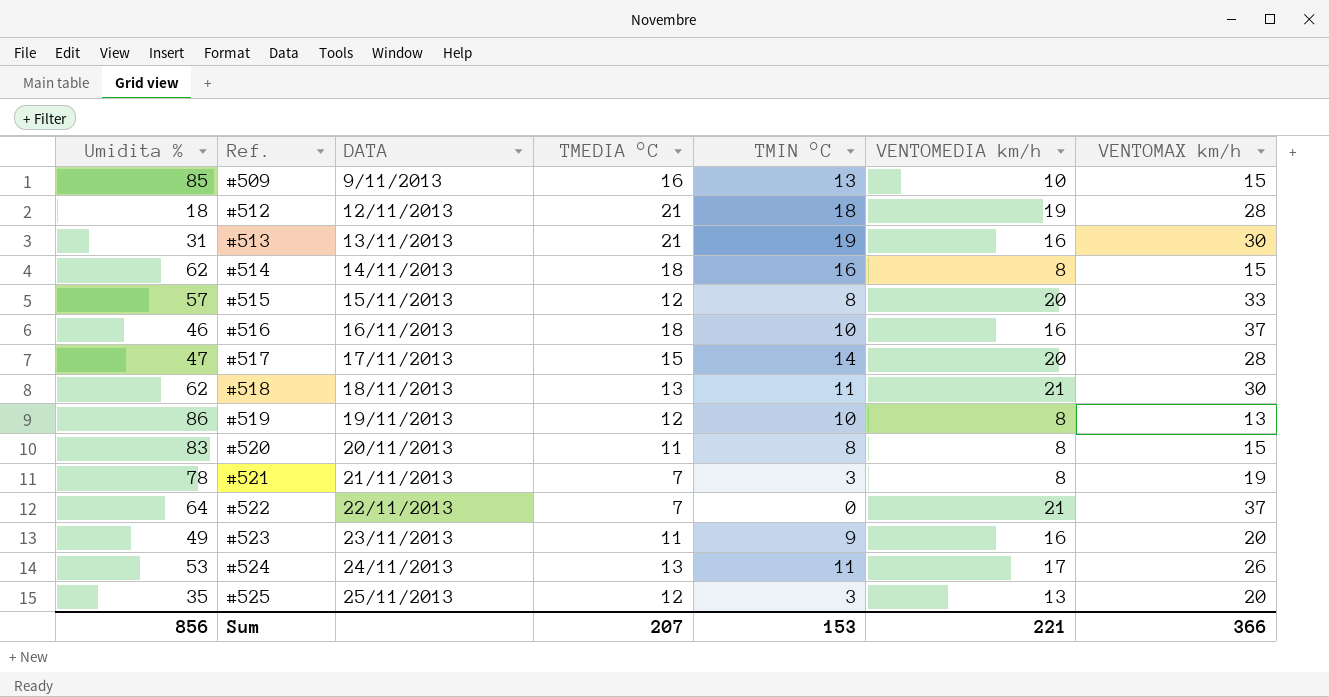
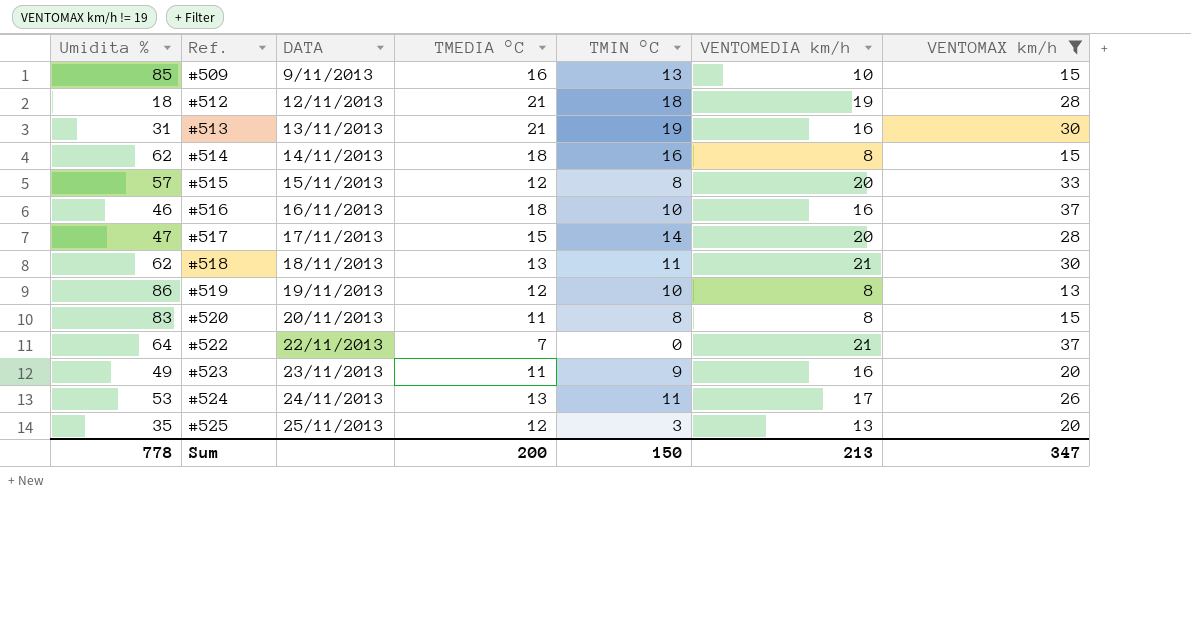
filter: none -> VENTOMAX km/h != 19
Sum | Umidita %: 856 -> 778
Sum | TMEDIA °C: 207 -> 200
Sum | TMIN °C: 153 -> 150
Sum | VENTOMEDIA km/h: 221 -> 213
Sum | VENTOMAX km/h: 366 -> 347

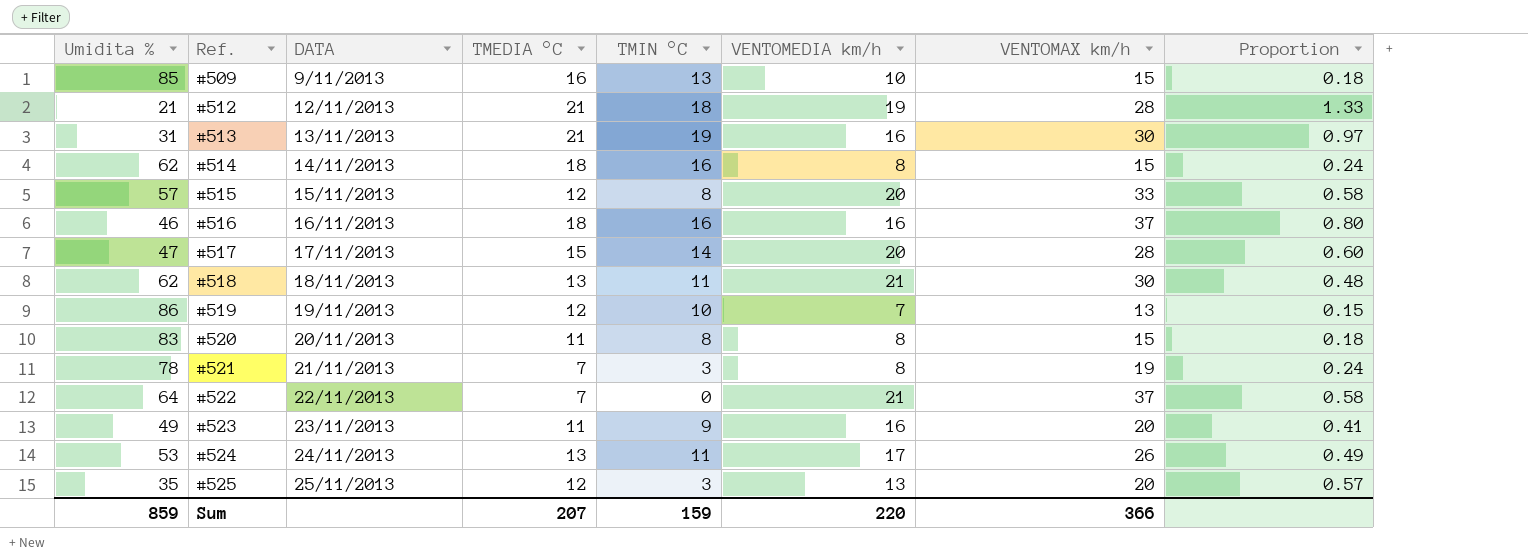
filter: VENTOMAX km/h != 19 -> none
column Proportion | formula: none -> [VENTOMAX km/h] / [Umidita %]
#512 | Umidita %: 18 -> 21
#516 | TMIN °C: 10 -> 16
#519 | VENTOMEDIA km/h: 8 -> 7
Sum | Umidita %: 778 -> 859
Sum | TMEDIA °C: 200 -> 207
Sum | TMIN °C: 150 -> 159
Sum | VENTOMEDIA km/h: 213 -> 220
Sum | VENTOMAX km/h: 347 -> 366

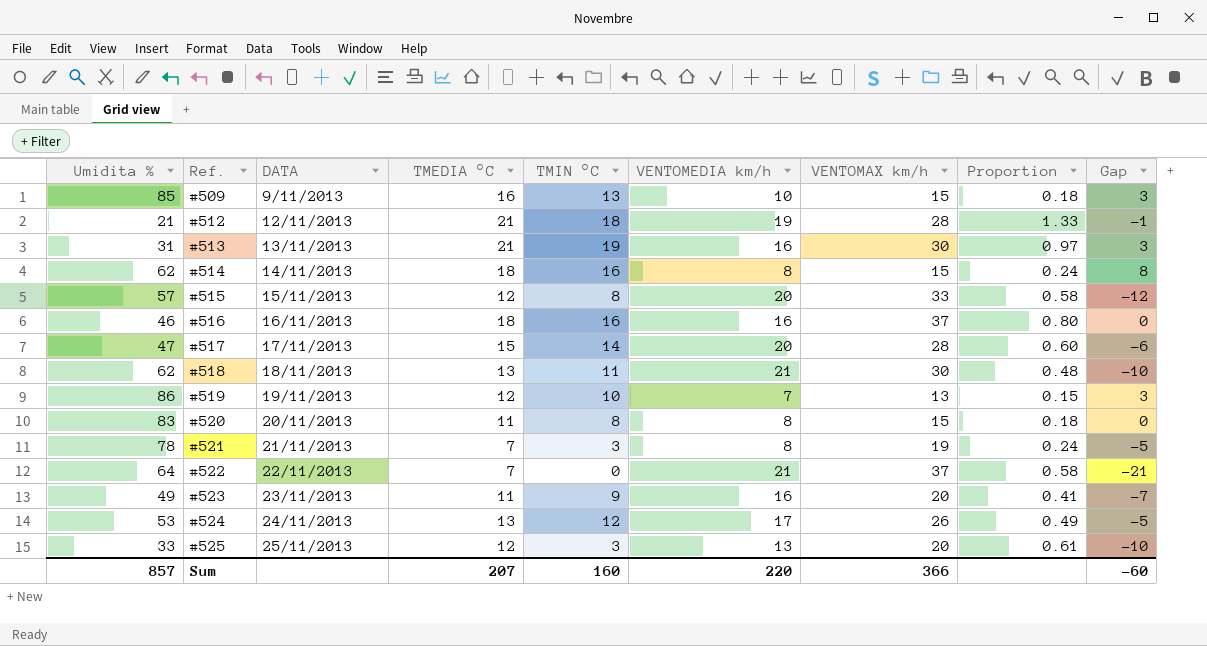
column Gap | formula: none -> [TMIN °C] - [VENTOMEDIA km/h]
#524 | TMIN °C: 11 -> 12
#525 | Umidita %: 35 -> 33
#525 | Proportion: 0.57 -> 0.61
Sum | Umidita %: 859 -> 857
Sum | TMIN °C: 159 -> 160

